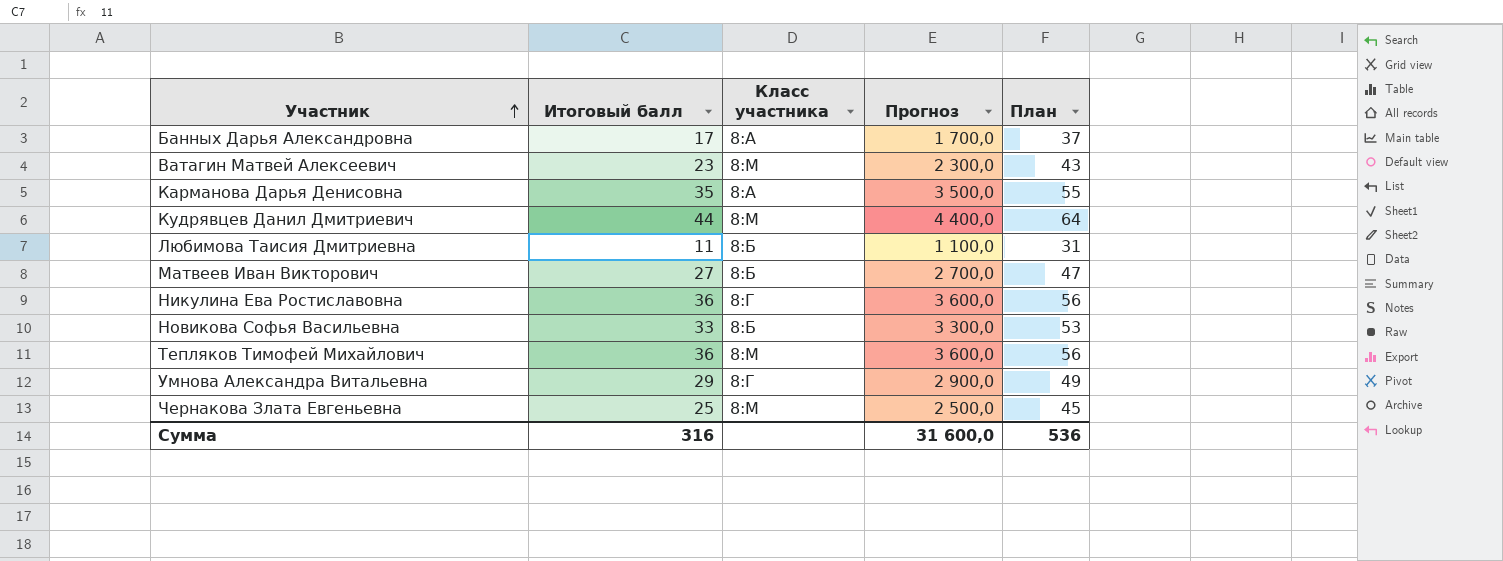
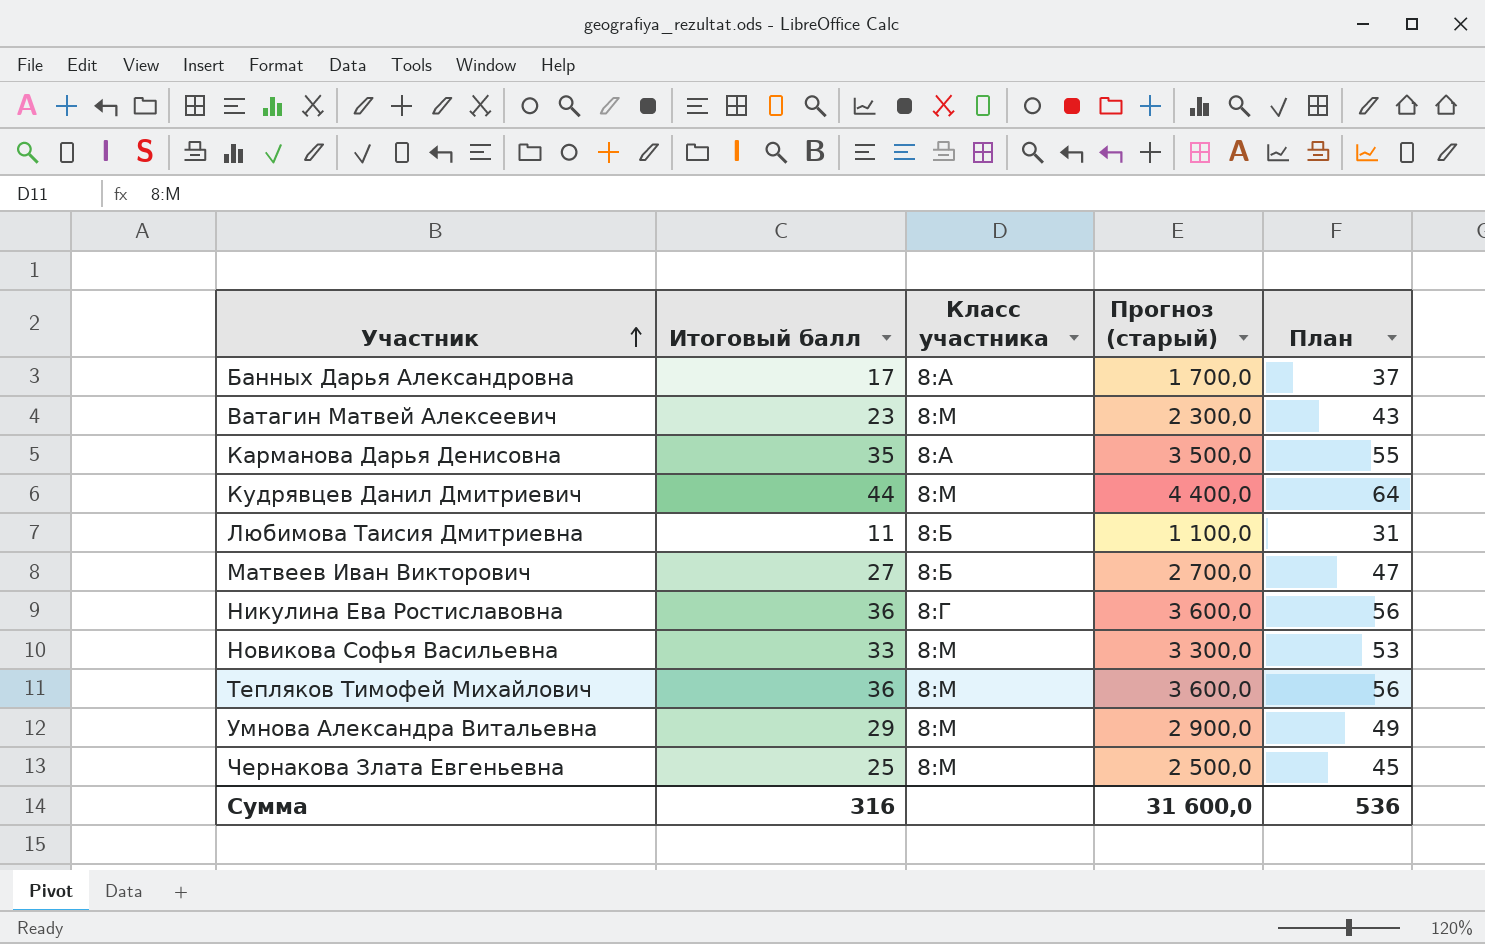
column name: Прогноз -> Прогноз (старый)
Новикова Софья Васильевна | Класс участника: 8:Б -> 8:М
Умнова Александра Витальевна | Класс участника: 8:Г -> 8:М

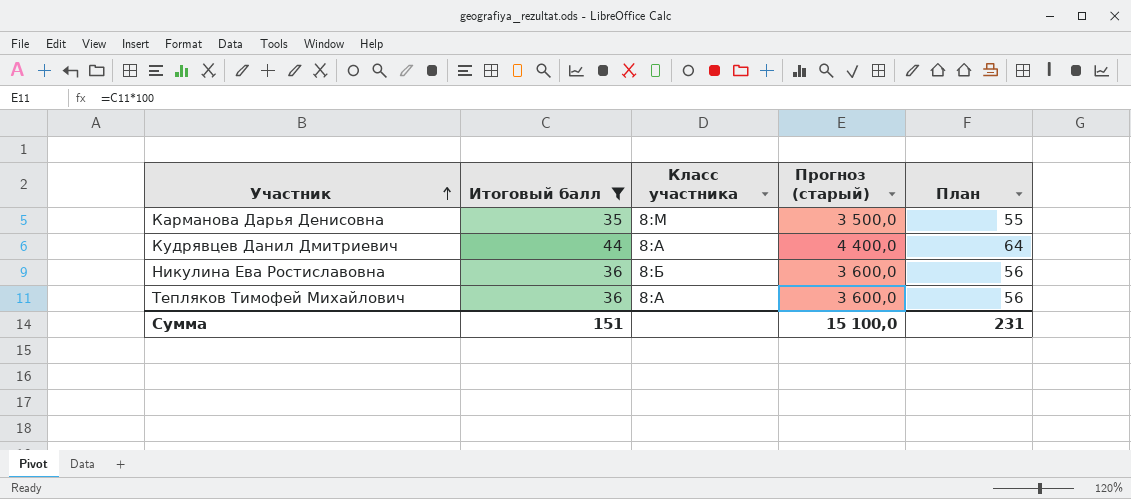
filter: none -> Итоговый балл >= 35
Карманова Дарья Денисовна | Класс участника: 8:А -> 8:М
Кудрявцев Данил Дмитриевич | Класс участника: 8:М -> 8:А
Никулина Ева Ростиславовна | Класс участника: 8:Г -> 8:Б
Тепляков Тимофей Михайлович | Класс участника: 8:М -> 8:А
Сумма | Итоговый балл: 316 -> 151
Сумма | Прогноз (старый): 31 600,0 -> 15 100,0
Сумма | План: 536 -> 231

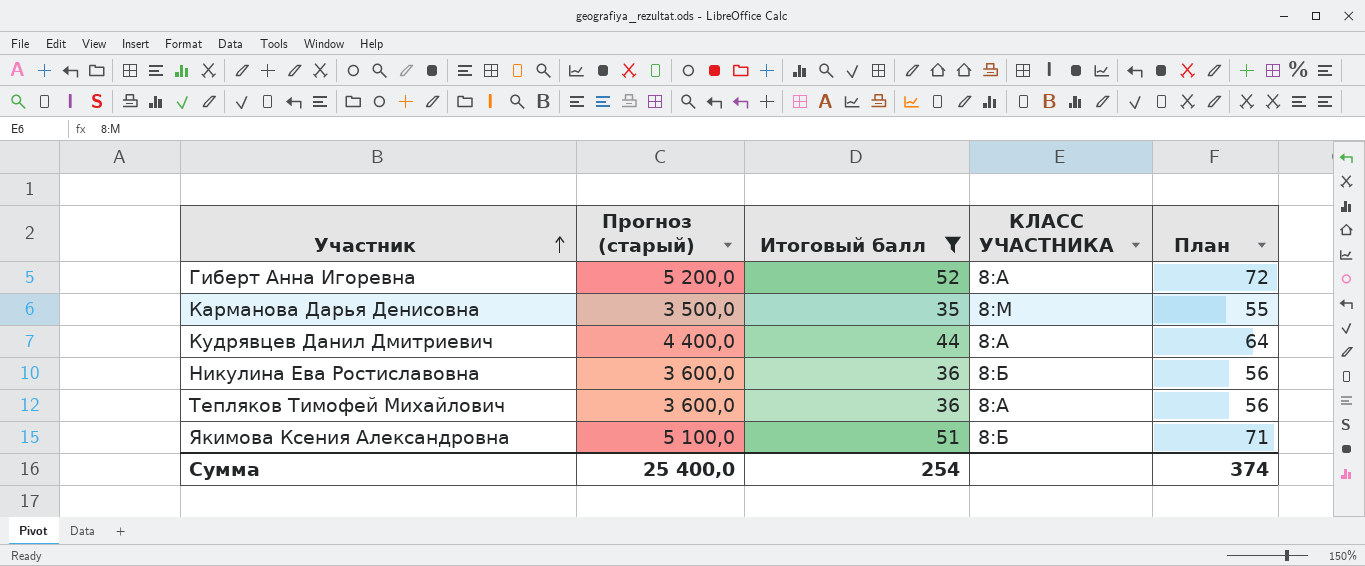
column Прогноз (старый) | position: 4 -> 2
column name: Класс участника -> КЛАСС УЧАСТНИКА
row Гиберт Анна Игоревна: none -> 5 200,0 | 52 | 8:А | 72
row Якимова Ксения Александровна: none -> 5 100,0 | 51 | 8:Б | 71
Сумма | Прогноз (старый): 15 100,0 -> 25 400,0
Сумма | Итоговый балл: 151 -> 254
Сумма | План: 231 -> 374

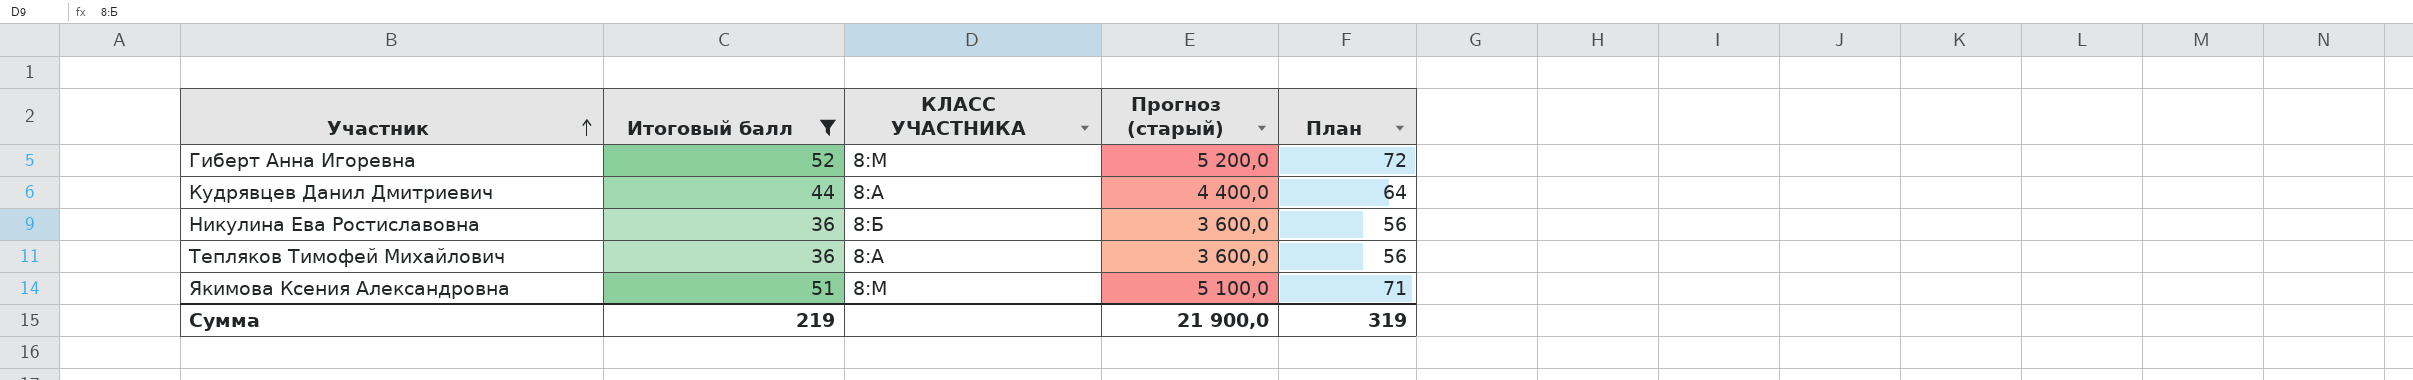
column Прогноз (старый) | position: 2 -> 4
row Карманова Дарья Денисовна: 3 500,0 | 35 | 8:М | 55 -> none
Гиберт Анна Игоревна | КЛАСС УЧАСТНИКА: 8:А -> 8:М
Якимова Ксения Александровна | КЛАСС УЧАСТНИКА: 8:Б -> 8:М
Сумма | Итоговый балл: 254 -> 219
Сумма | Прогноз (старый): 25 400,0 -> 21 900,0
Сумма | План: 374 -> 319

